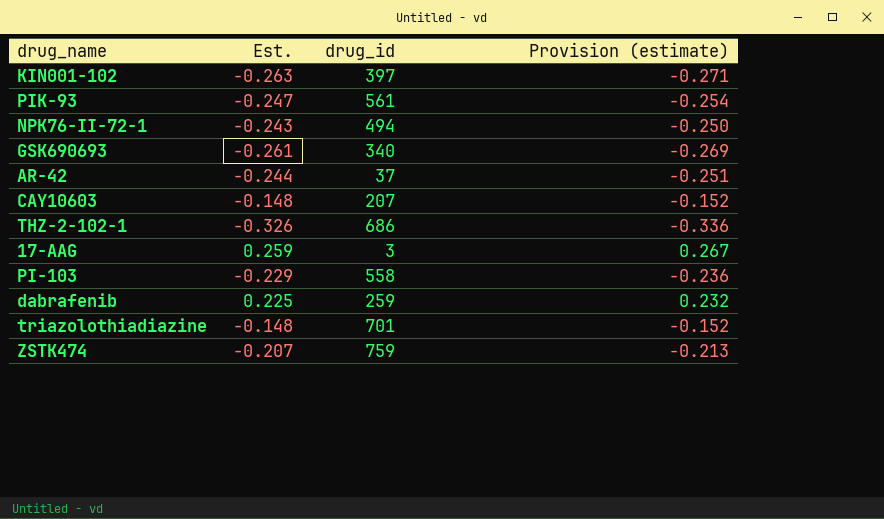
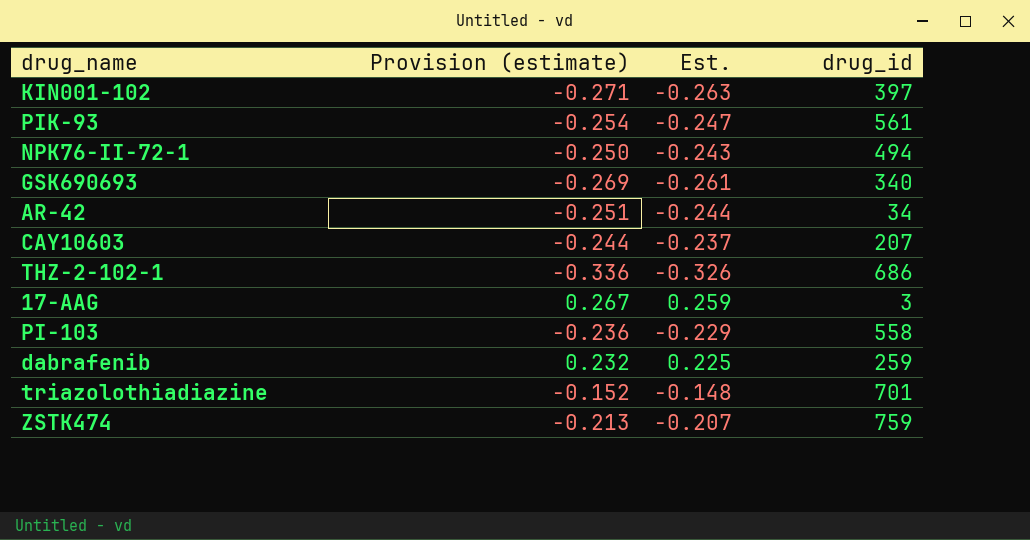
column Provision (estimate) | position: 4 -> 2
AR-42 | drug_id: 37 -> 34
CAY10603 | Provision (estimate): -0.152 -> -0.244
CAY10603 | Est.: -0.148 -> -0.237

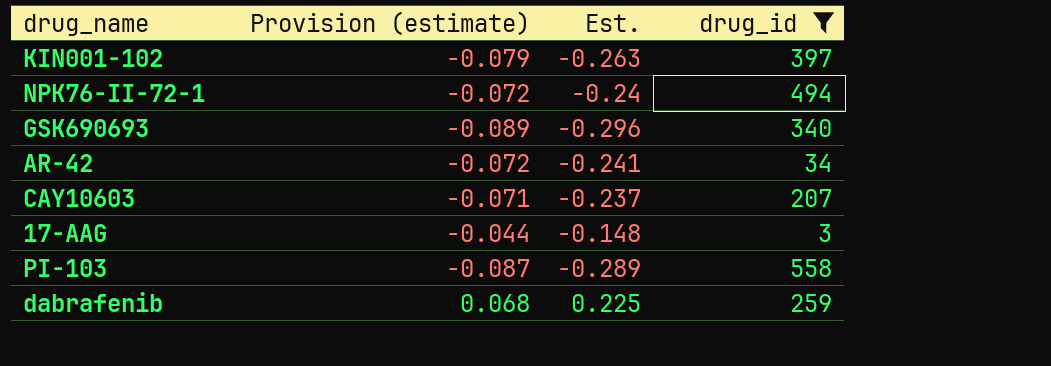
filter: none -> drug_id <= 558
column Provision (estimate) | formula: [Est.] * 1.03 -> [Est.] * 0.3
NPK76-II-72-1 | Est.: -0.243 -> -0.24
GSK690693 | Est.: -0.261 -> -0.296
AR-42 | Est.: -0.244 -> -0.241
17-AAG | Est.: 0.259 -> -0.148
PI-103 | Est.: -0.229 -> -0.289

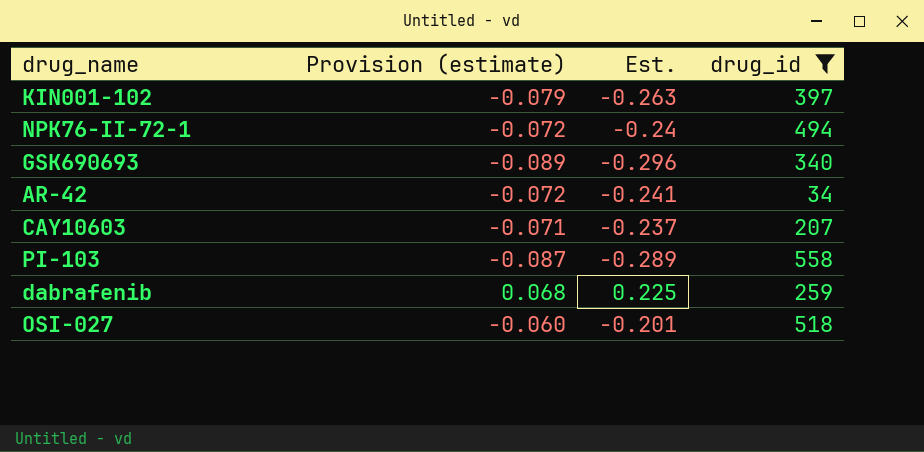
row 17-AAG: -0.044 | -0.148 | 3 -> none
row OSI-027: none -> -0.060 | -0.201 | 518

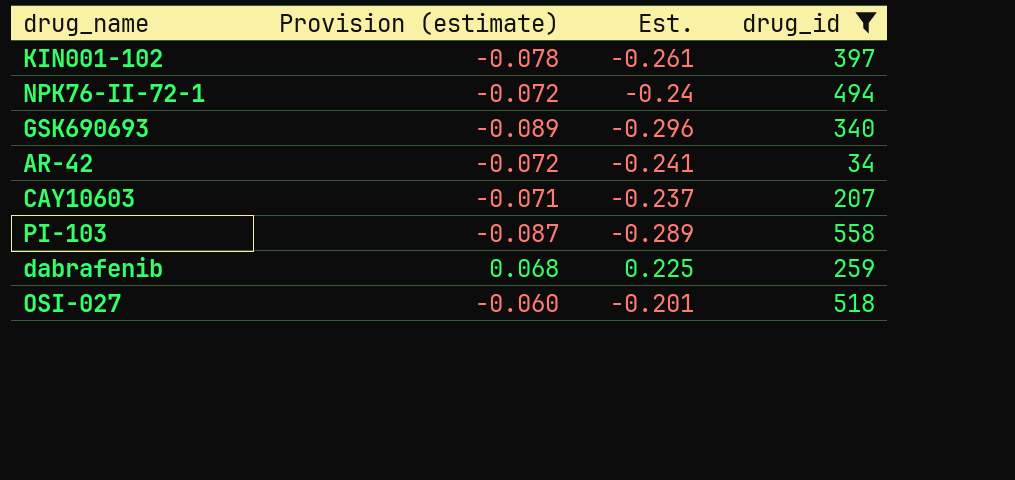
KIN001-102 | Provision (estimate): -0.079 -> -0.078
KIN001-102 | Est.: -0.263 -> -0.261

